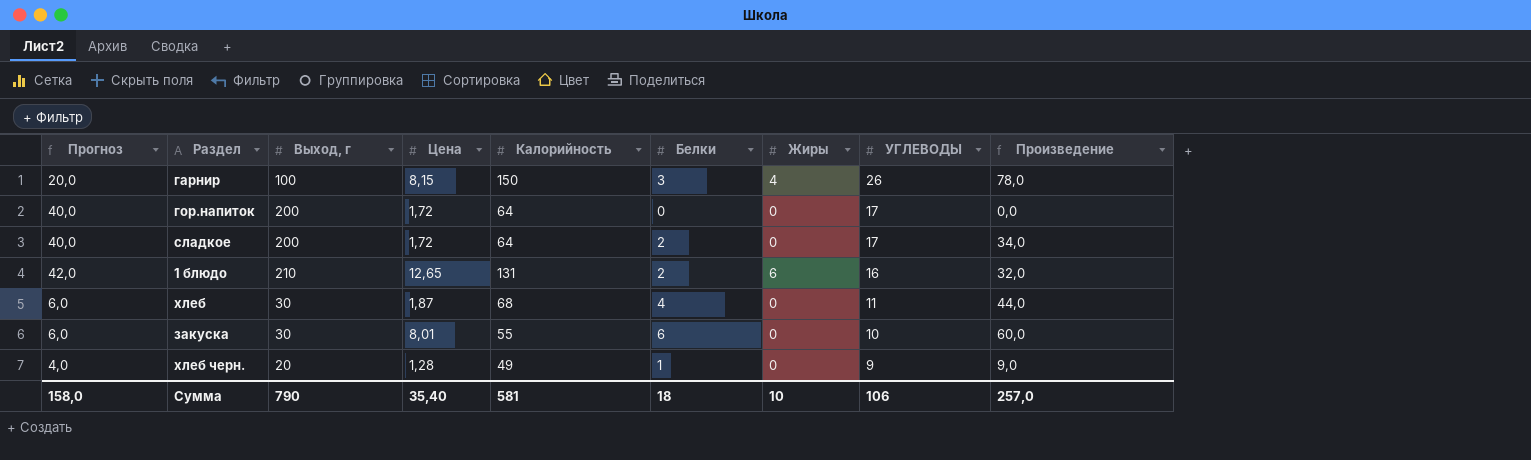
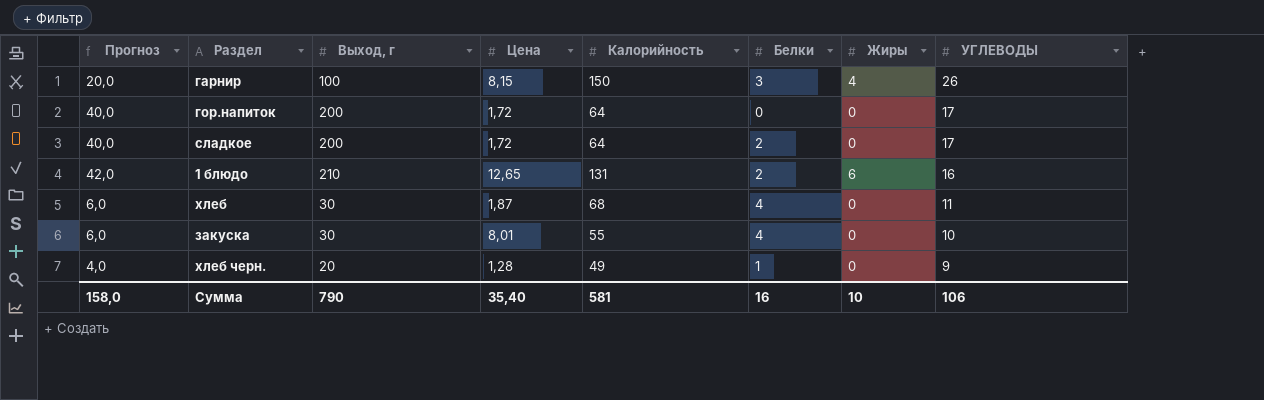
column Произведение | formula: [Белки] * [УГЛЕВОДЫ] -> none
закуска | Белки: 6 -> 4
Сумма | Белки: 18 -> 16

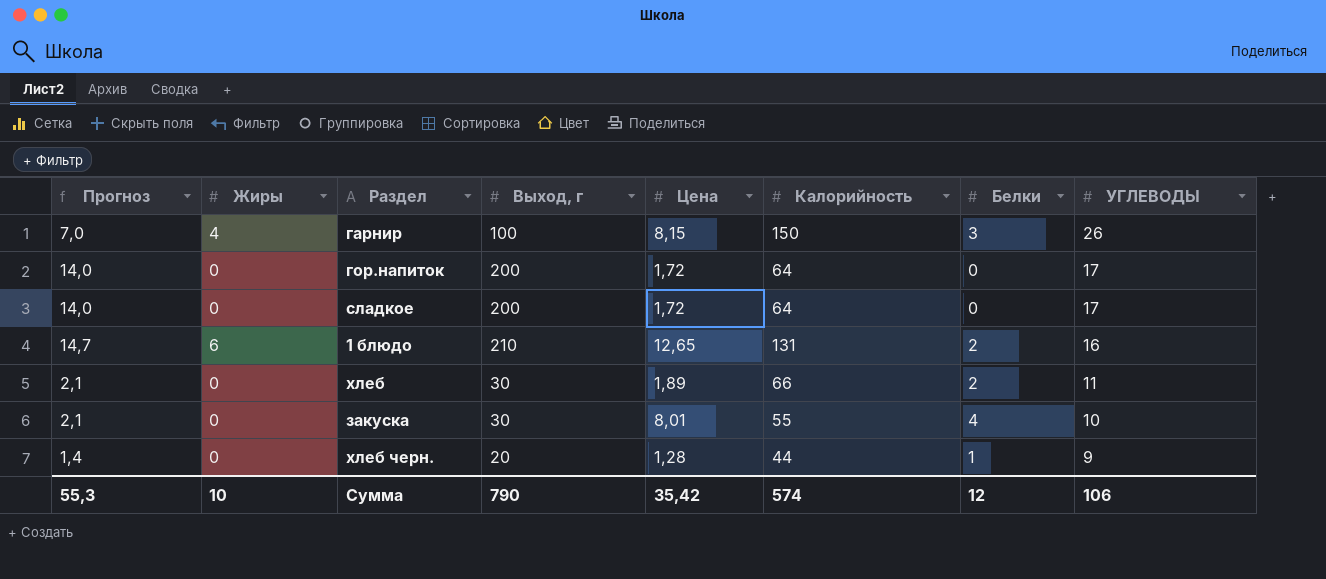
column Прогноз | formula: [Выход, г] * 0,2 -> [Выход, г] * 0,07
column Жиры | position: 7 -> 2
сладкое | Белки: 2 -> 0
хлеб | Цена: 1,87 -> 1,89
хлеб | Калорийность: 68 -> 66
хлеб | Белки: 4 -> 2
хлеб черн. | Калорийность: 49 -> 44
Сумма | Прогноз: 158,0 -> 55,3
Сумма | Цена: 35,40 -> 35,42
Сумма | Калорийность: 581 -> 574
Сумма | Белки: 16 -> 12

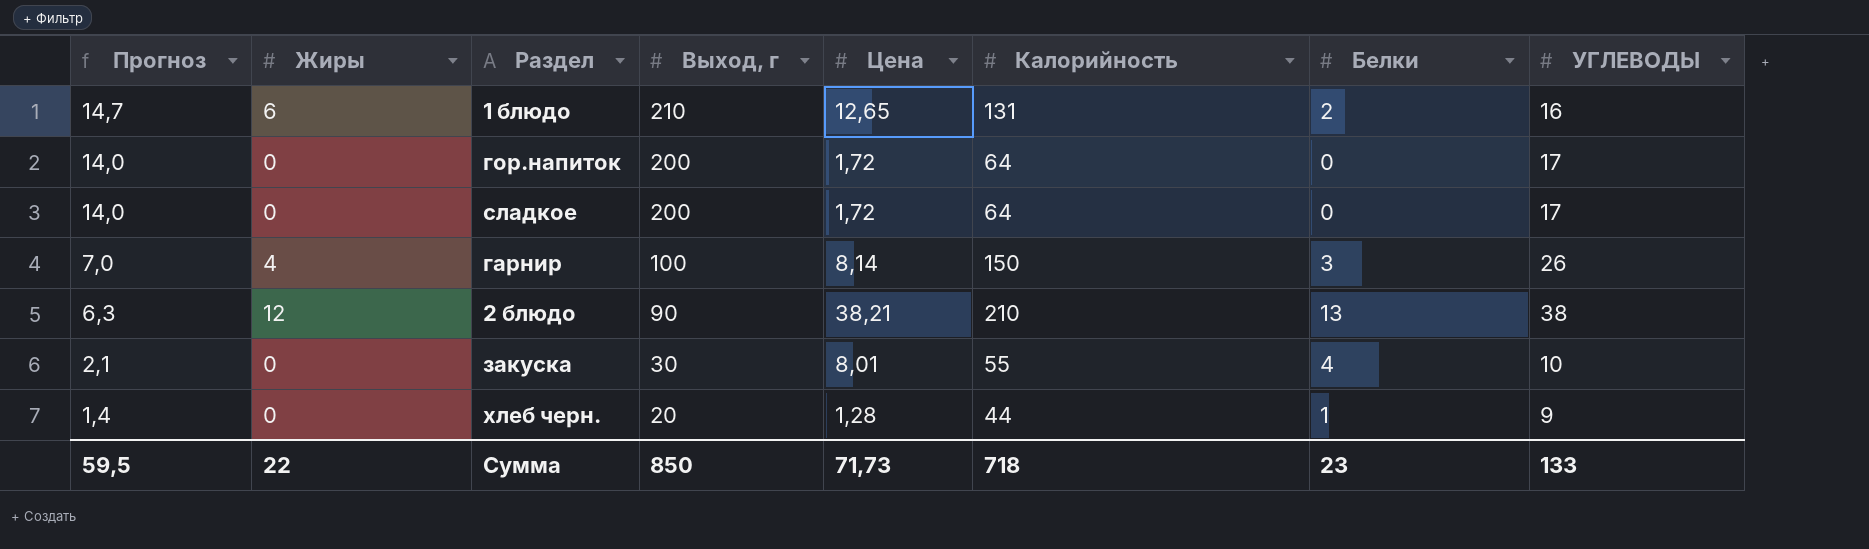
row order: УГЛЕВОДЫ descending -> Прогноз descending
row хлеб: 2,1 | 0 | 30 | 1,89 | 66 | 2 | 11 -> none
гарнир | Цена: 8,15 -> 8,14
row 2 блюдо: none -> 6,3 | 12 | 90 | 38,21 | 210 | 13 | 38
Сумма | Прогноз: 55,3 -> 59,5
Сумма | Жиры: 10 -> 22
Сумма | Выход, г: 790 -> 850
Сумма | Цена: 35,42 -> 71,73
Сумма | Калорийность: 574 -> 718
Сумма | Белки: 12 -> 23
Сумма | УГЛЕВОДЫ: 106 -> 133

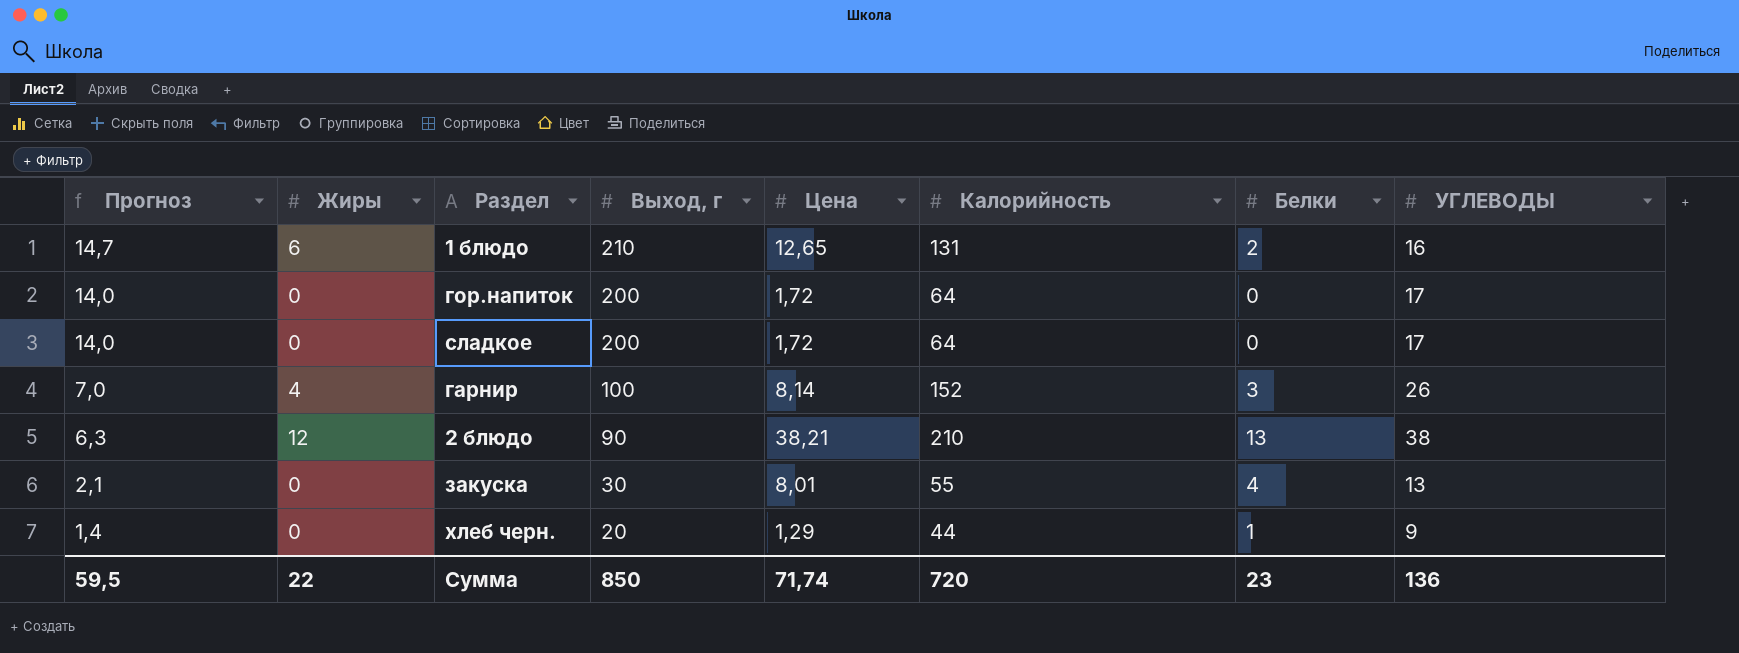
гарнир | Калорийность: 150 -> 152
закуска | УГЛЕВОДЫ: 10 -> 13
хлеб черн. | Цена: 1,28 -> 1,29
Сумма | Цена: 71,73 -> 71,74
Сумма | Калорийность: 718 -> 720
Сумма | УГЛЕВОДЫ: 133 -> 136

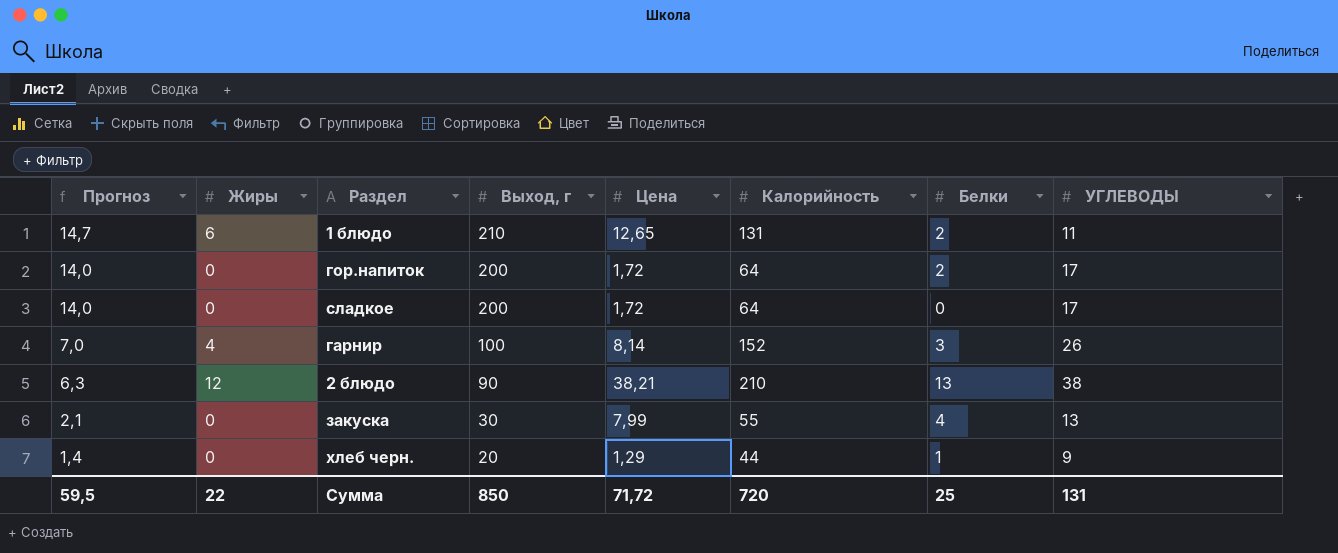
1 блюдо | УГЛЕВОДЫ: 16 -> 11
гор.напиток | Белки: 0 -> 2
закуска | Цена: 8,01 -> 7,99
Сумма | Цена: 71,74 -> 71,72
Сумма | Белки: 23 -> 25
Сумма | УГЛЕВОДЫ: 136 -> 131

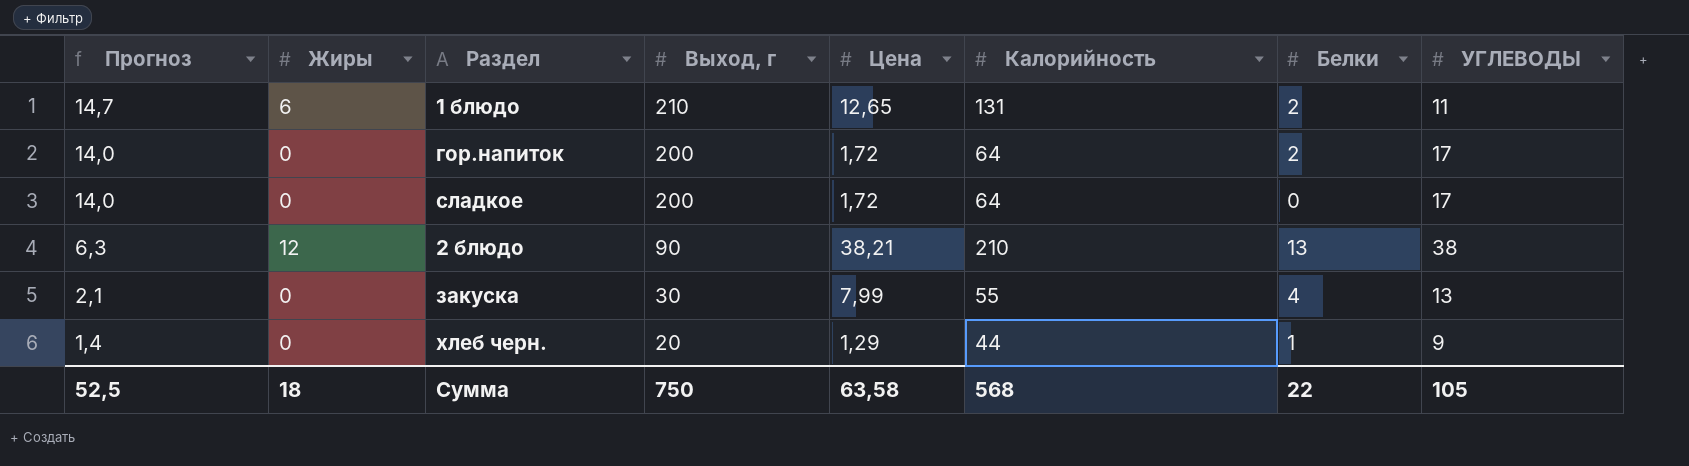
row гарнир: 7,0 | 4 | 100 | 8,14 | 152 | 3 | 26 -> none
Сумма | Прогноз: 59,5 -> 52,5
Сумма | Жиры: 22 -> 18
Сумма | Выход, г: 850 -> 750
Сумма | Цена: 71,72 -> 63,58
Сумма | Калорийность: 720 -> 568
Сумма | Белки: 25 -> 22
Сумма | УГЛЕВОДЫ: 131 -> 105

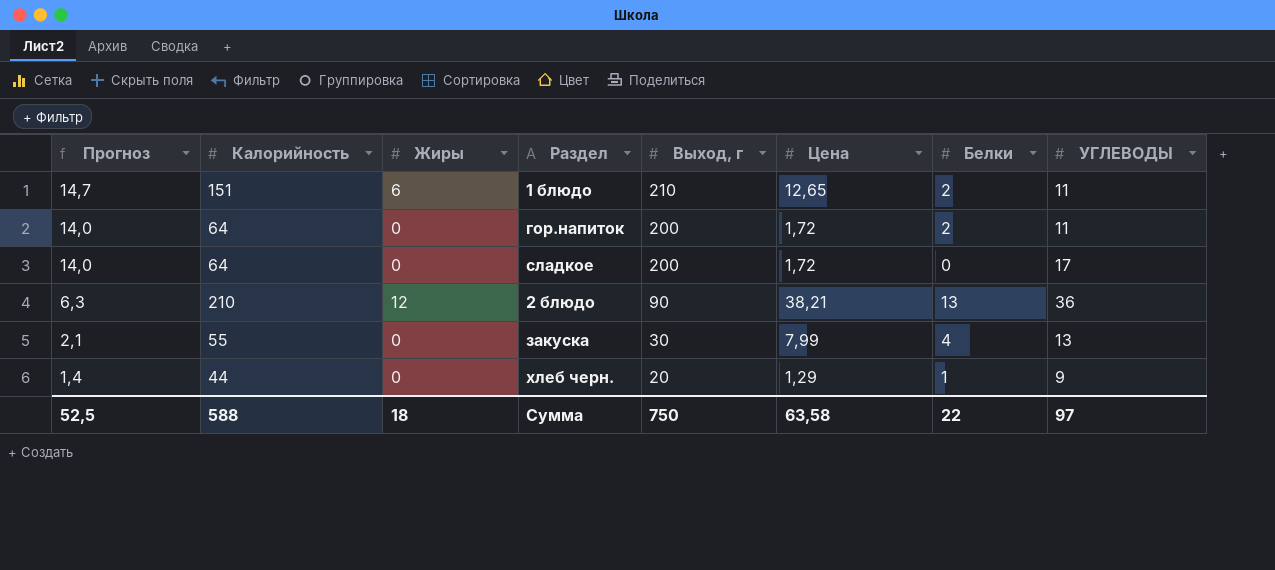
column Калорийность | position: 6 -> 2
1 блюдо | Калорийность: 131 -> 151
гор.напиток | УГЛЕВОДЫ: 17 -> 11
2 блюдо | УГЛЕВОДЫ: 38 -> 36
Сумма | Калорийность: 568 -> 588
Сумма | УГЛЕВОДЫ: 105 -> 97

